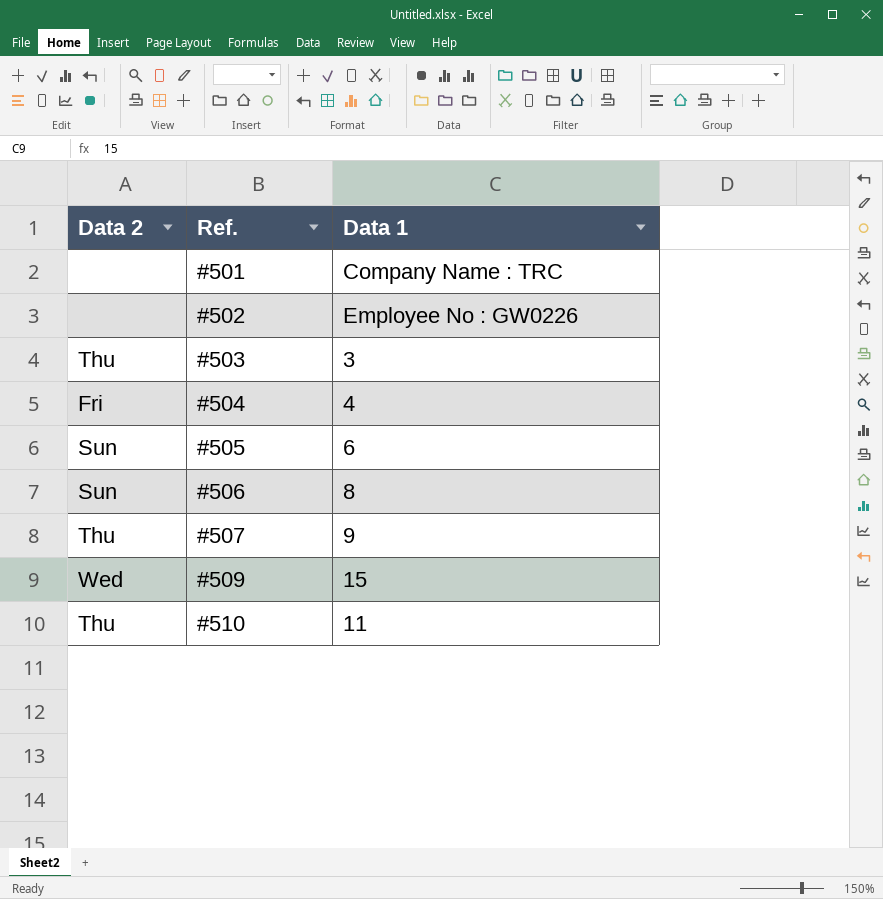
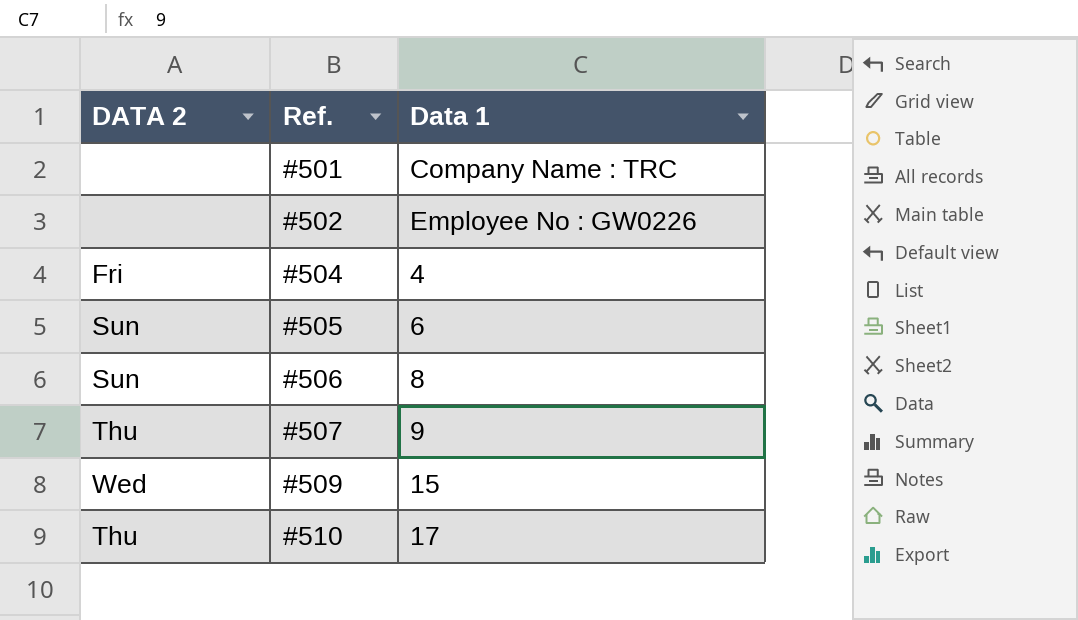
column name: Data 2 -> DATA 2
row #503: Thu | 3 -> none
#510 | Data 1: 11 -> 17

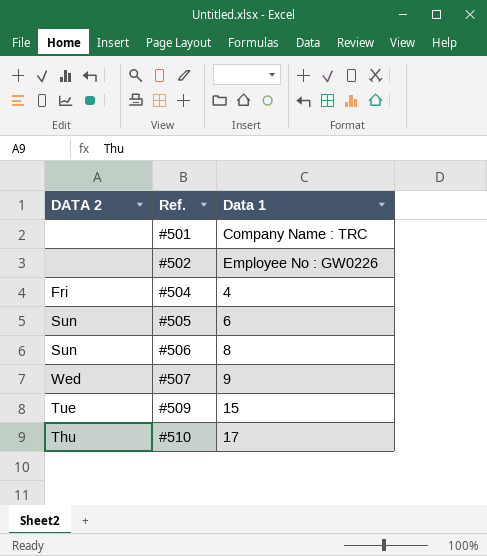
#507 | DATA 2: Thu -> Wed
#509 | DATA 2: Wed -> Tue

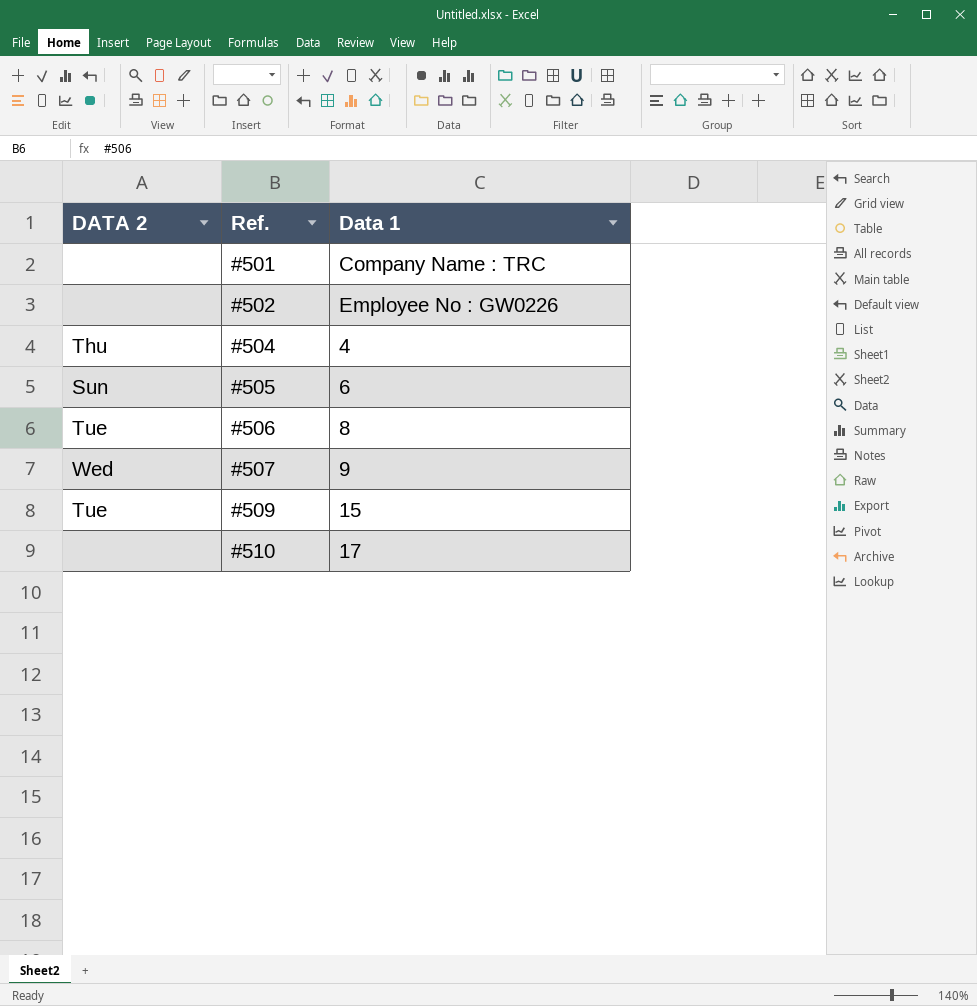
#504 | DATA 2: Fri -> Thu
#506 | DATA 2: Sun -> Tue
#510 | DATA 2: Thu -> none

